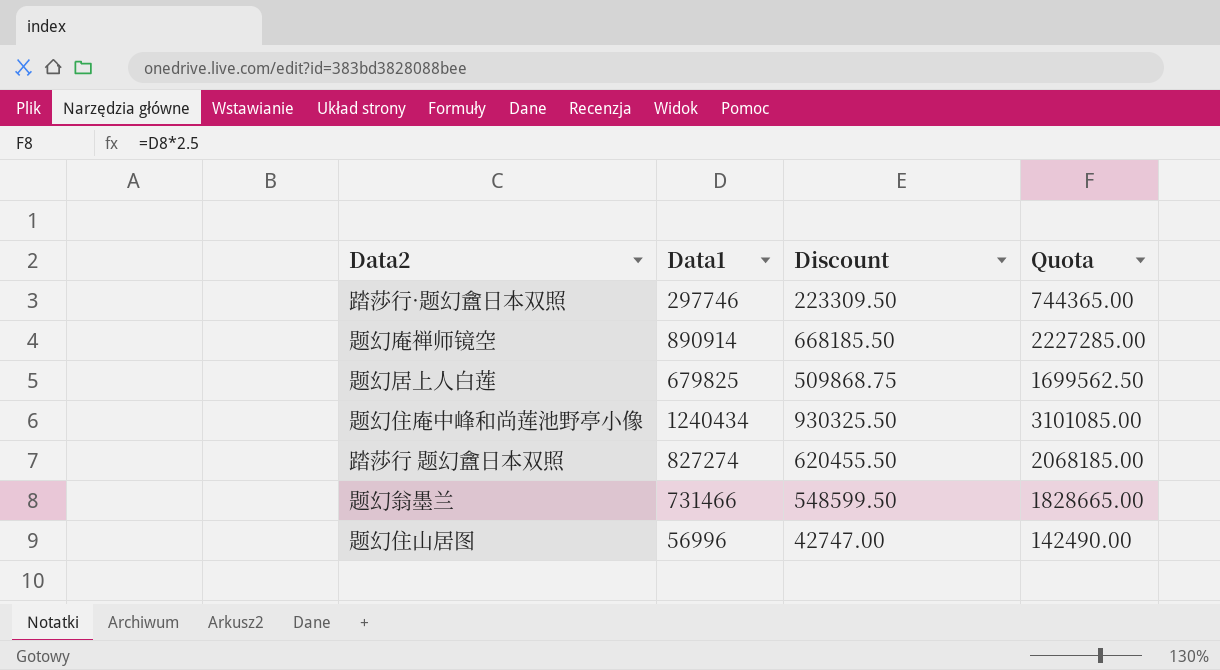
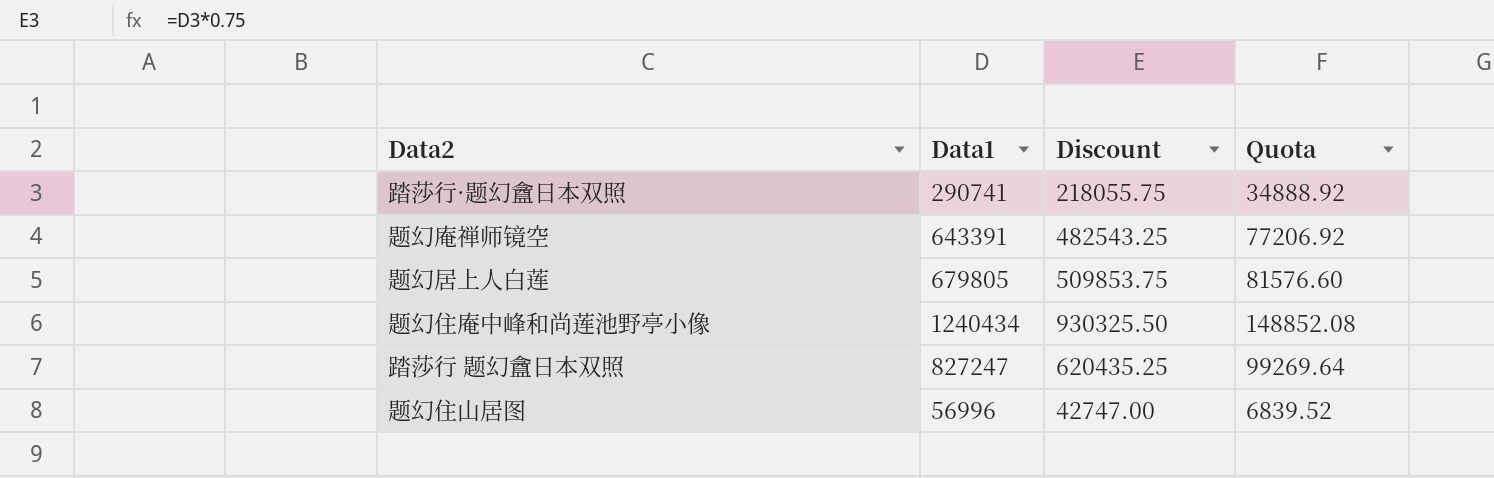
column Quota | formula: [Data1] * 2.5 -> [Data1] * 0.12
row 题幻翁墨兰: 731466 | 548599.50 | 1828665.00 -> none
踏莎行·题幻盦日本双照 | Data1: 297746 -> 290741
踏莎行·题幻盦日本双照 | Discount: 223309.50 -> 218055.75
题幻庵禅师镜空 | Data1: 890914 -> 643391
题幻庵禅师镜空 | Discount: 668185.50 -> 482543.25
题幻居上人白莲 | Data1: 679825 -> 679805
题幻居上人白莲 | Discount: 509868.75 -> 509853.75
踏莎行 题幻盦日本双照 | Data1: 827274 -> 827247
踏莎行 题幻盦日本双照 | Discount: 620455.50 -> 620435.25

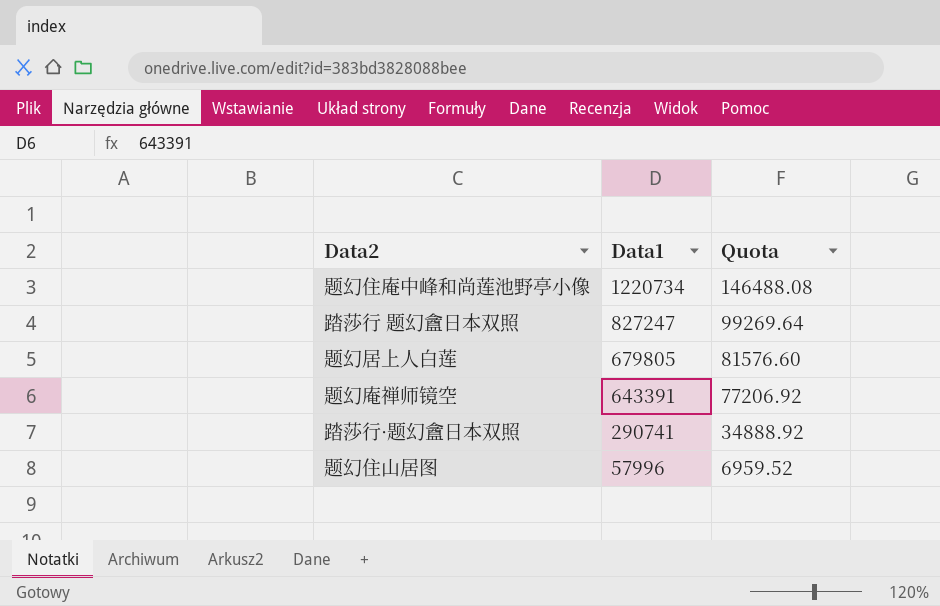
row order: none -> Data1 descending
column Discount | formula: [Data1] * 0.75 -> none
题幻住庵中峰和尚莲池野亭小像 | Data1: 1240434 -> 1220734
题幻住庵中峰和尚莲池野亭小像 | Quota: 148852.08 -> 146488.08
题幻住山居图 | Data1: 56996 -> 57996
题幻住山居图 | Quota: 6839.52 -> 6959.52

